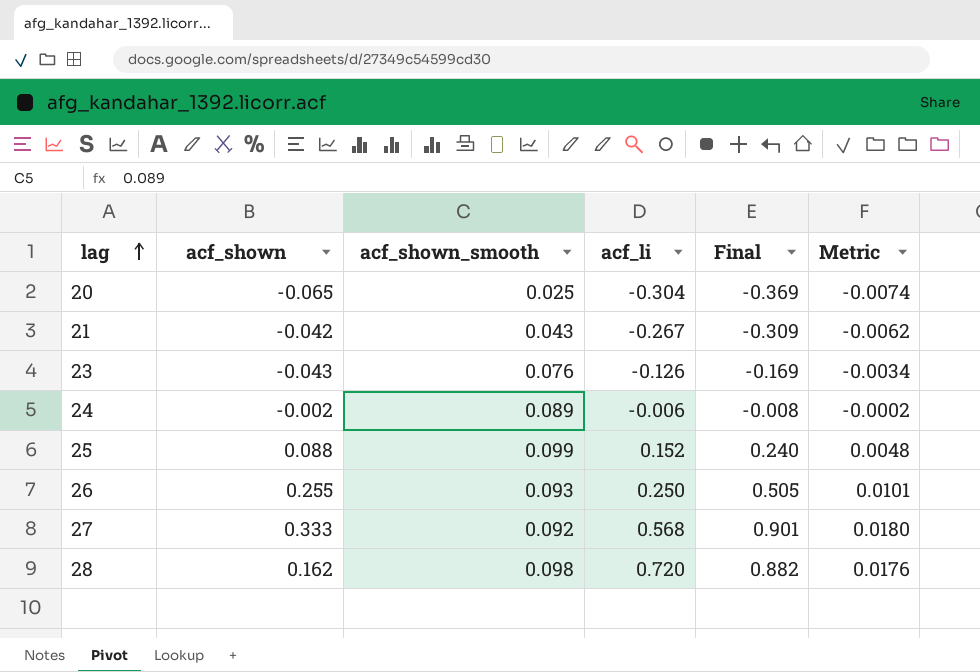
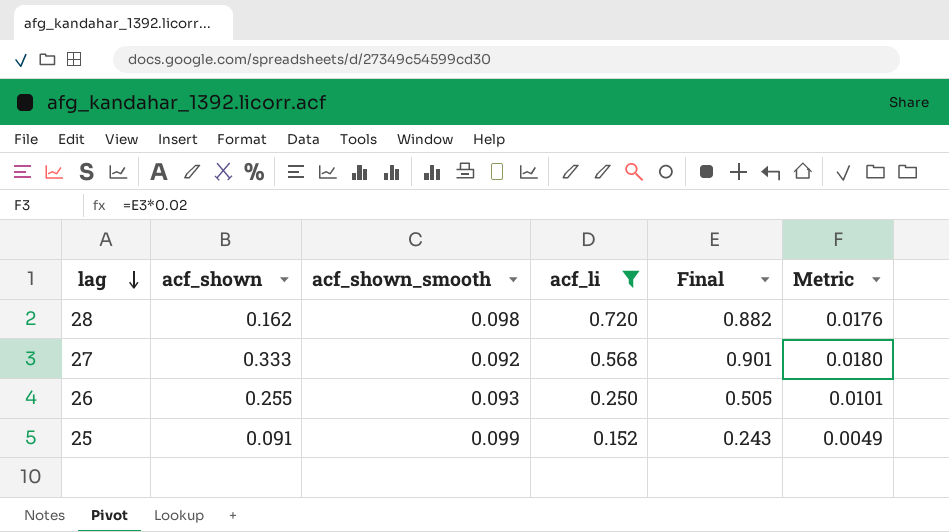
filter: none -> acf_li >= 0.152
row order: lag ascending -> lag descending
25 | acf_shown: 0.088 -> 0.091
25 | Final: 0.240 -> 0.243
25 | Metric: 0.0048 -> 0.0049

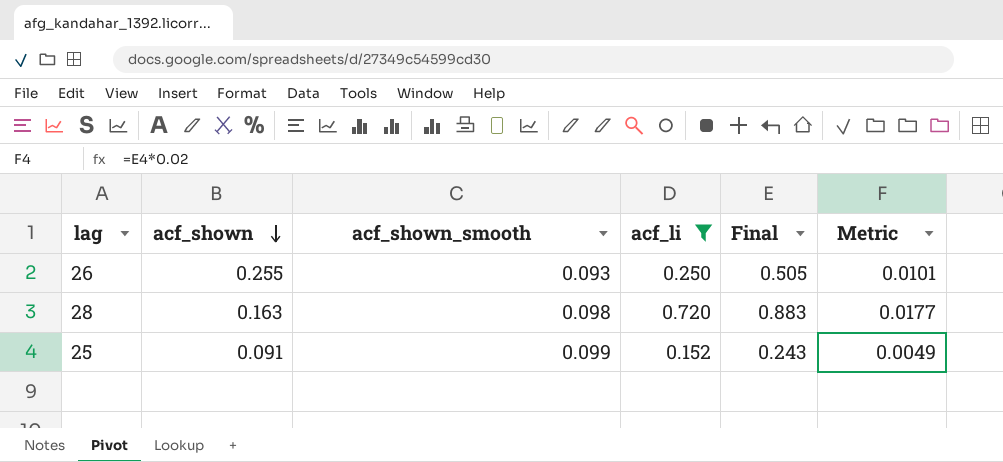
row order: lag descending -> acf_shown descending
row 27: 0.333 | 0.092 | 0.568 | 0.901 | 0.0180 -> none
28 | acf_shown: 0.162 -> 0.163
28 | Final: 0.882 -> 0.883
28 | Metric: 0.0176 -> 0.0177

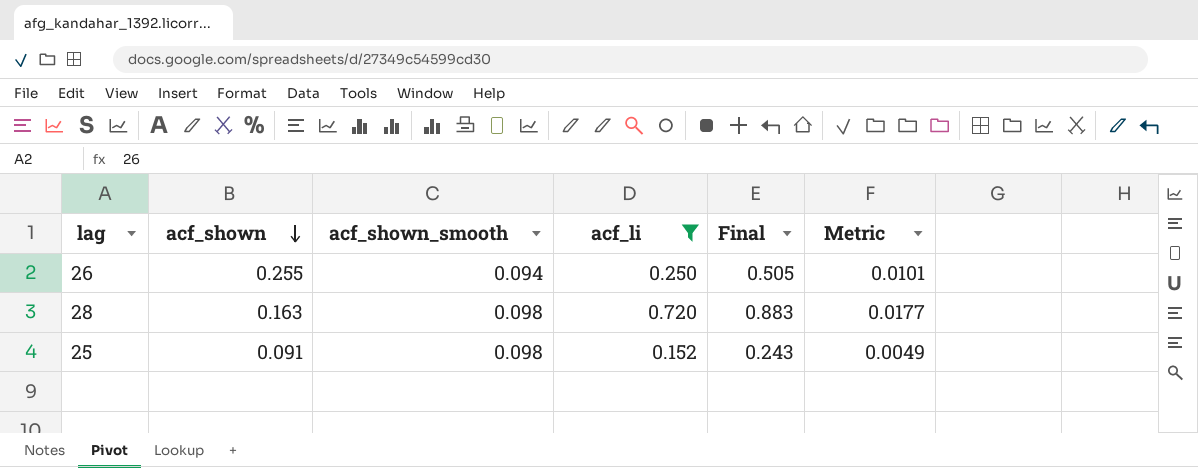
26 | acf_shown_smooth: 0.093 -> 0.094
25 | acf_shown_smooth: 0.099 -> 0.098

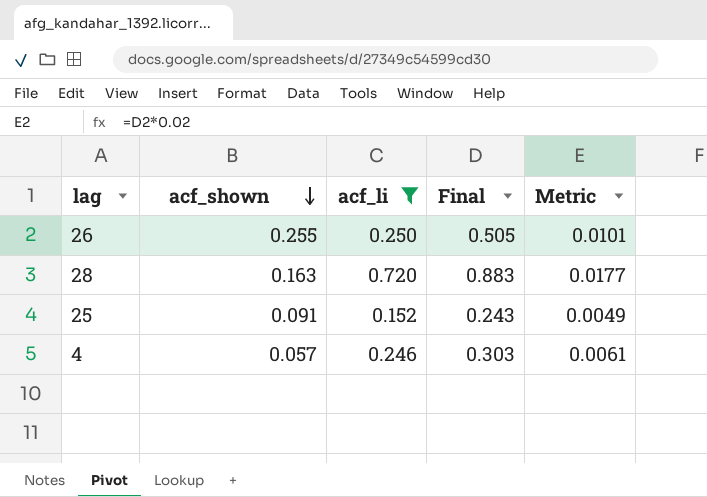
column acf_shown_smooth | position: 3 -> none
row 4: none -> 0.057 | 0.246 | 0.303 | 0.0061

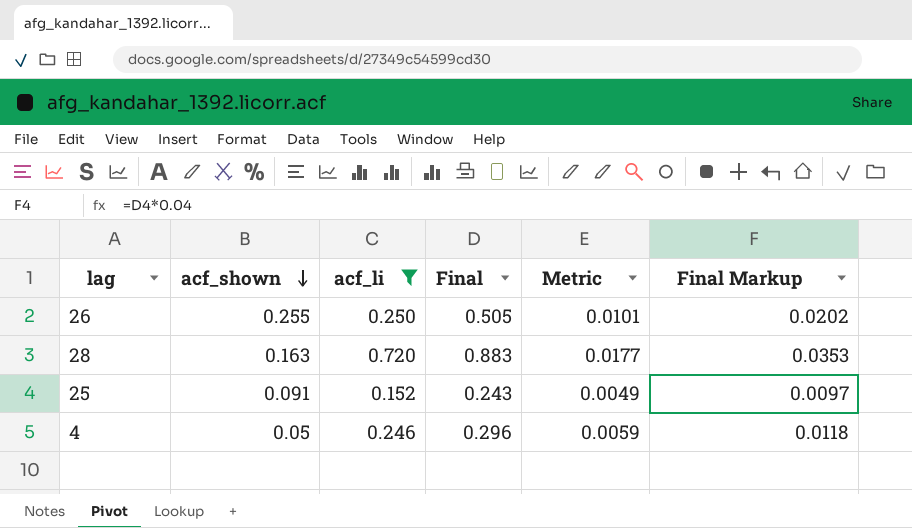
column Final Markup | formula: none -> [Final] * 0.04
4 | acf_shown: 0.057 -> 0.05
4 | Final: 0.303 -> 0.296
4 | Metric: 0.0061 -> 0.0059

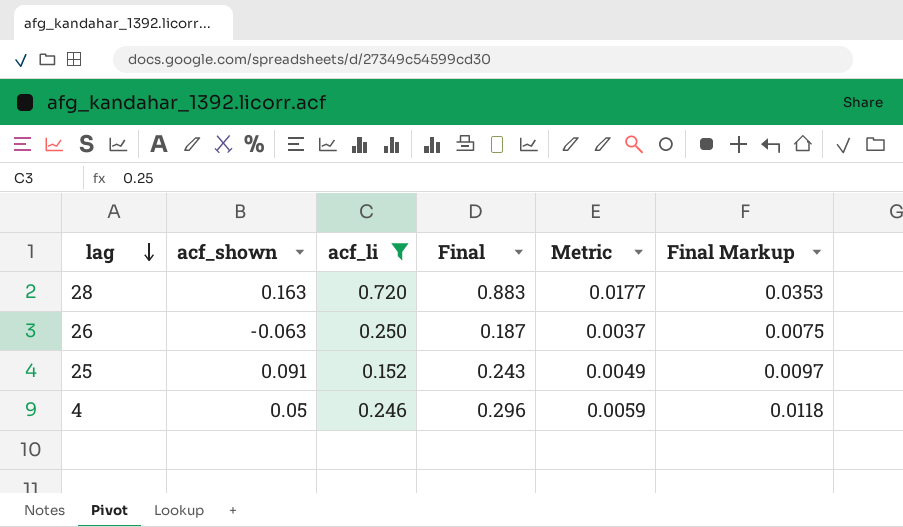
row order: acf_shown descending -> lag descending
26 | acf_shown: 0.255 -> -0.063
26 | Final: 0.505 -> 0.187
26 | Metric: 0.0101 -> 0.0037
26 | Final Markup: 0.0202 -> 0.0075

